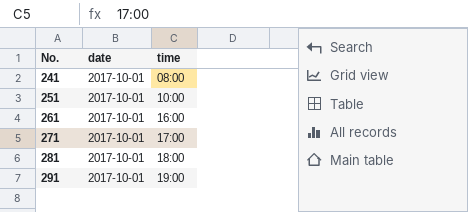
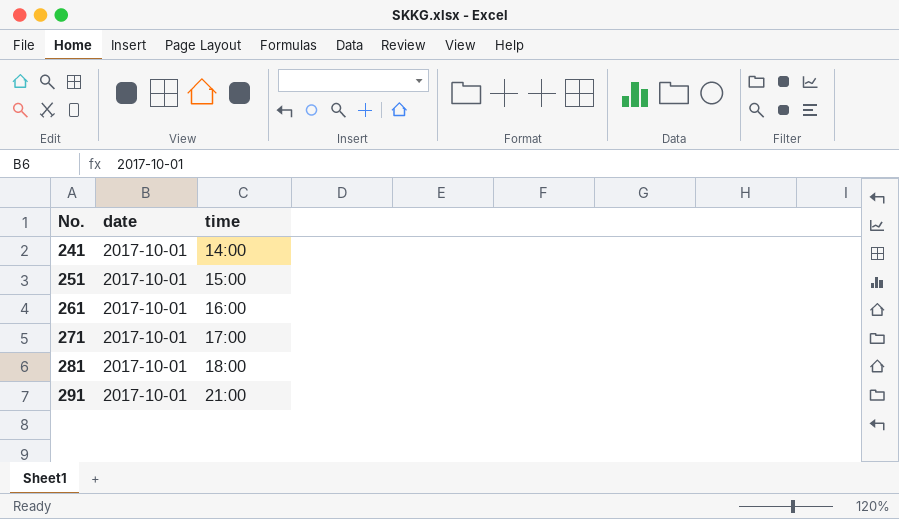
241 | time: 08:00 -> 14:00
251 | time: 10:00 -> 15:00
291 | time: 19:00 -> 21:00

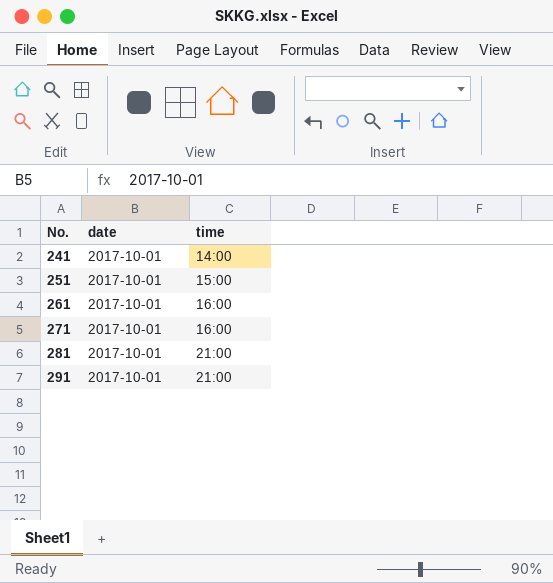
271 | time: 17:00 -> 16:00
281 | time: 18:00 -> 21:00

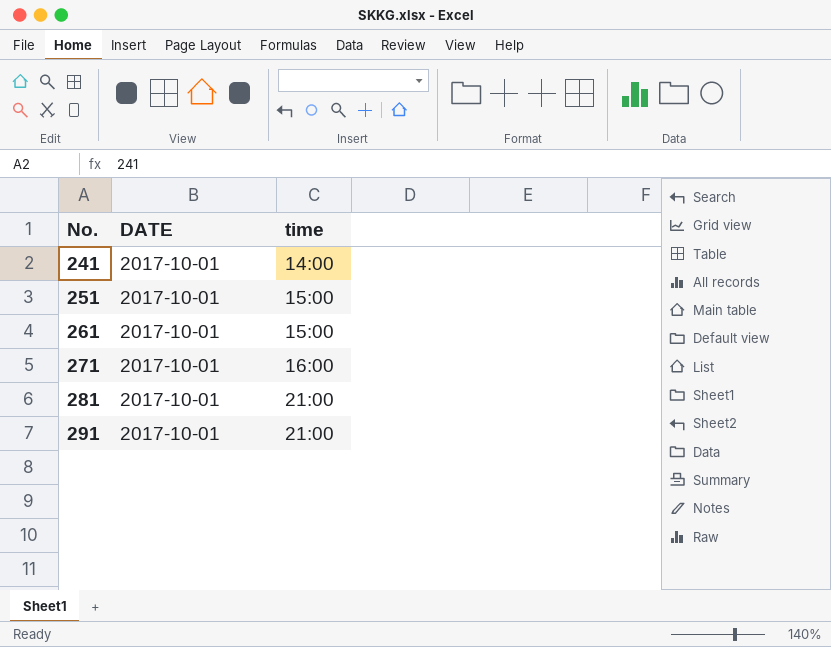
column name: date -> DATE
261 | time: 16:00 -> 15:00

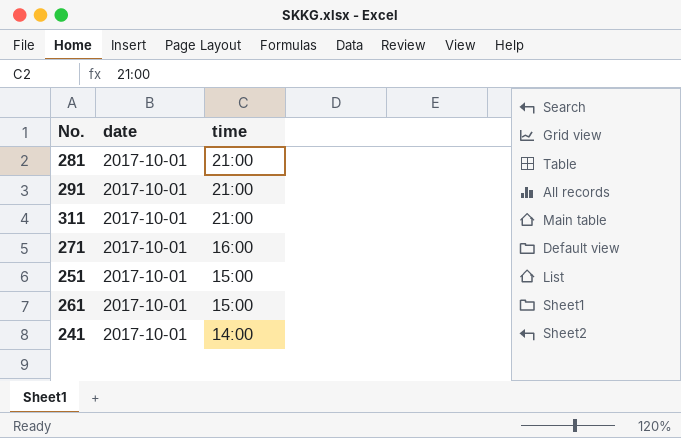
row order: No. ascending -> time descending
column name: DATE -> date
row 311: none -> 2017-10-01 | 21:00

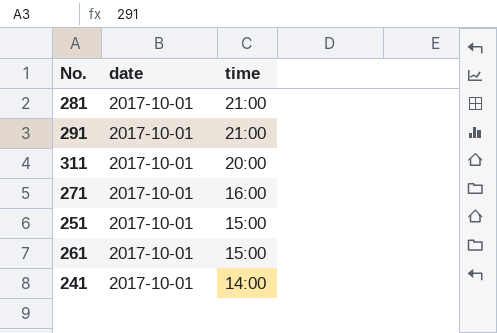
311 | time: 21:00 -> 20:00

